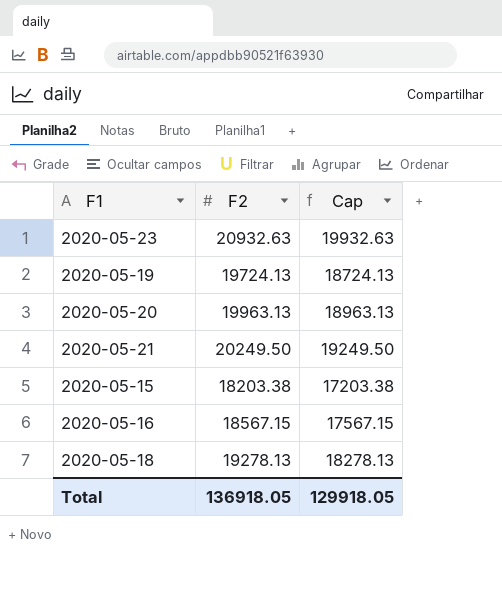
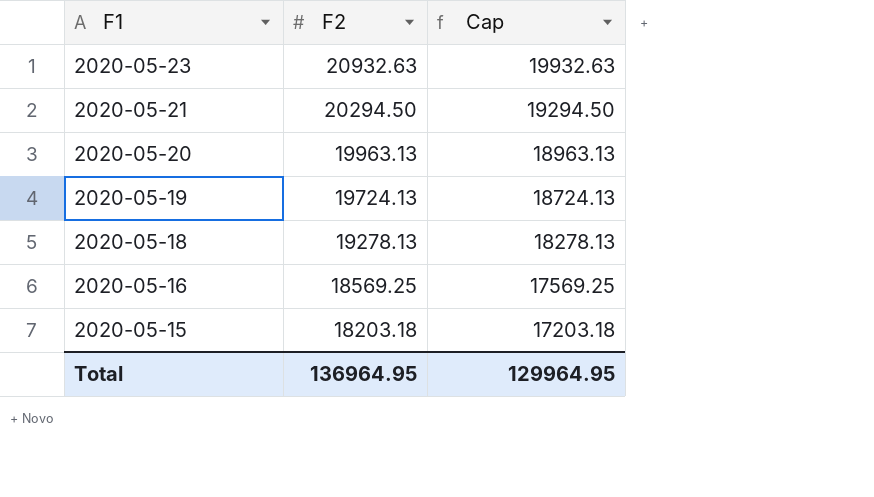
row order: none -> F1 descending
2020-05-21 | F2: 20249.50 -> 20294.50
2020-05-21 | Cap: 19249.50 -> 19294.50
2020-05-16 | F2: 18567.15 -> 18569.25
2020-05-16 | Cap: 17567.15 -> 17569.25
2020-05-15 | F2: 18203.38 -> 18203.18
2020-05-15 | Cap: 17203.38 -> 17203.18
Total | F2: 136918.05 -> 136964.95
Total | Cap: 129918.05 -> 129964.95

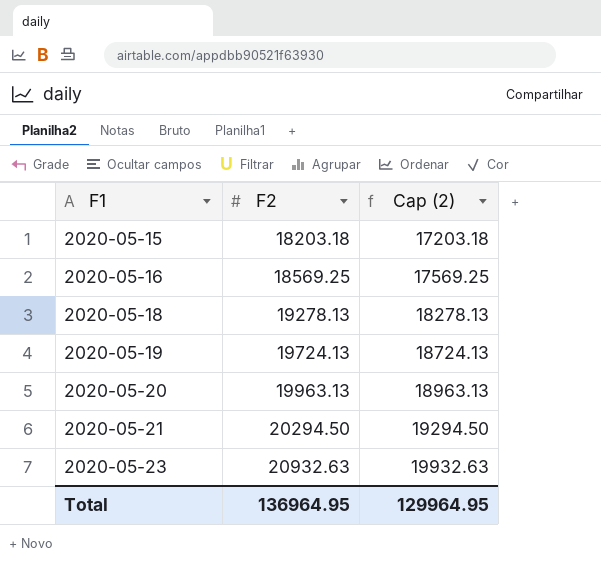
row order: F1 descending -> F1 ascending
column name: Cap -> Cap (2)

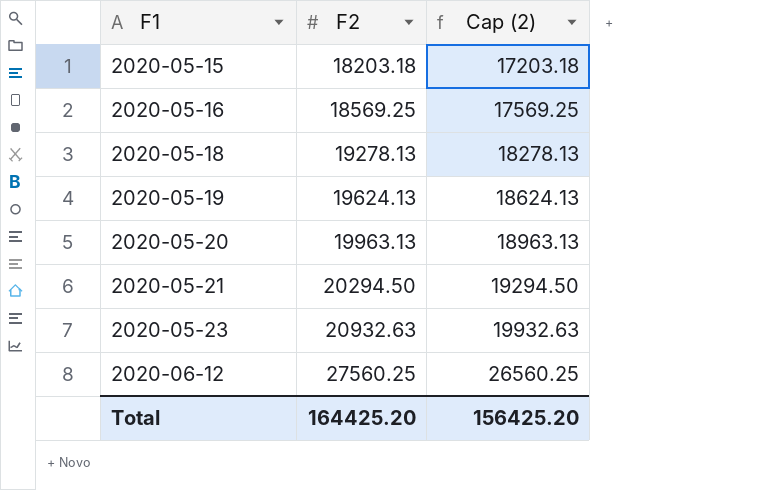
2020-05-19 | F2: 19724.13 -> 19624.13
2020-05-19 | Cap (2): 18724.13 -> 18624.13
row 2020-06-12: none -> 27560.25 | 26560.25
Total | F2: 136964.95 -> 164425.20
Total | Cap (2): 129964.95 -> 156425.20

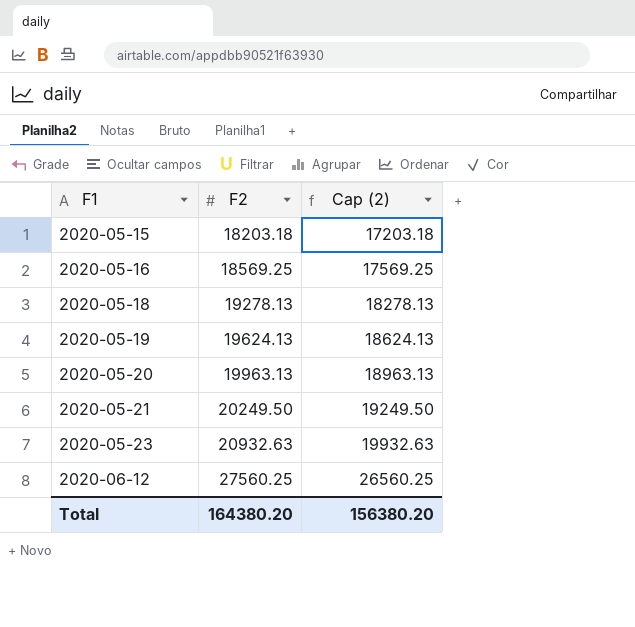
2020-05-21 | F2: 20294.50 -> 20249.50
2020-05-21 | Cap (2): 19294.50 -> 19249.50
Total | F2: 164425.20 -> 164380.20
Total | Cap (2): 156425.20 -> 156380.20

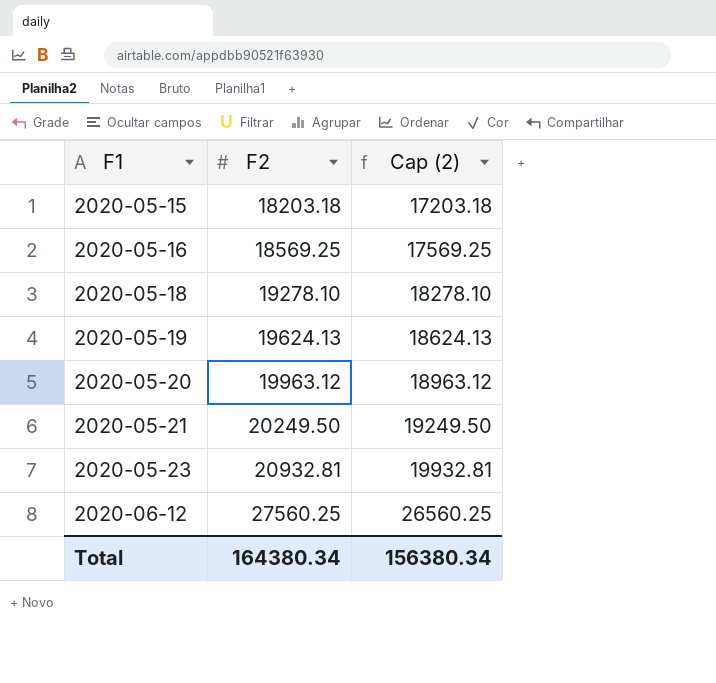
2020-05-18 | F2: 19278.13 -> 19278.10
2020-05-18 | Cap (2): 18278.13 -> 18278.10
2020-05-20 | F2: 19963.13 -> 19963.12
2020-05-20 | Cap (2): 18963.13 -> 18963.12
2020-05-23 | F2: 20932.63 -> 20932.81
2020-05-23 | Cap (2): 19932.63 -> 19932.81
Total | F2: 164380.20 -> 164380.34
Total | Cap (2): 156380.20 -> 156380.34

